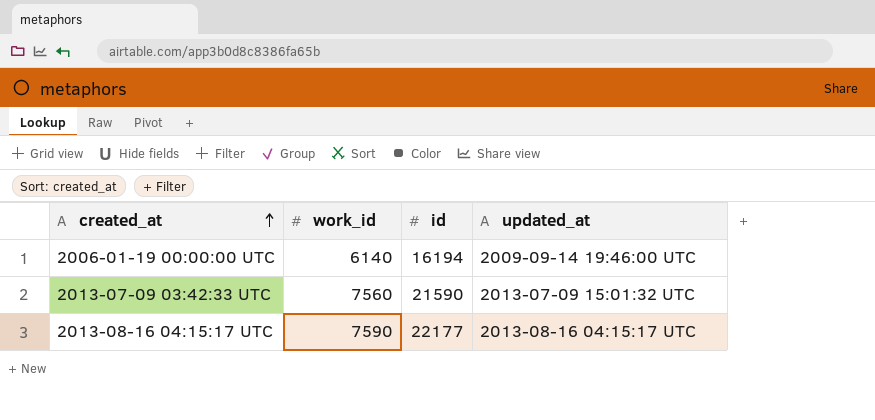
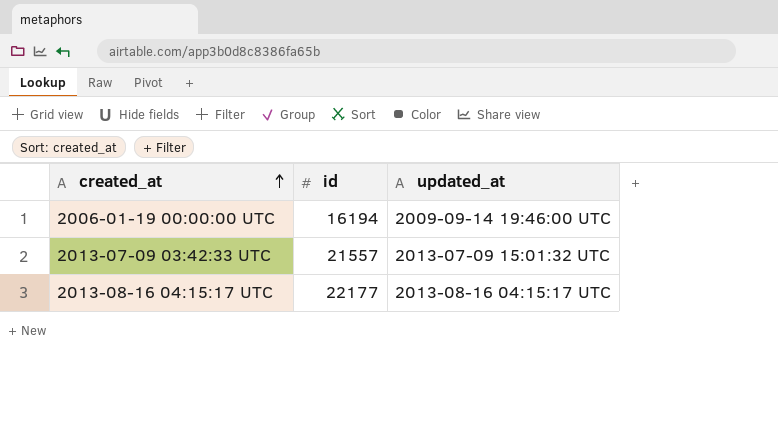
column work_id | position: 2 -> none
2013-07-09 03:42:33 UTC | id: 21590 -> 21557

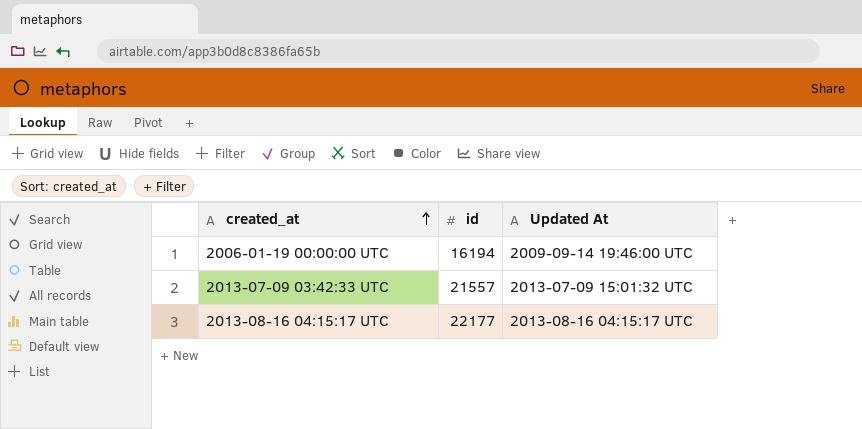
column name: updated_at -> Updated At

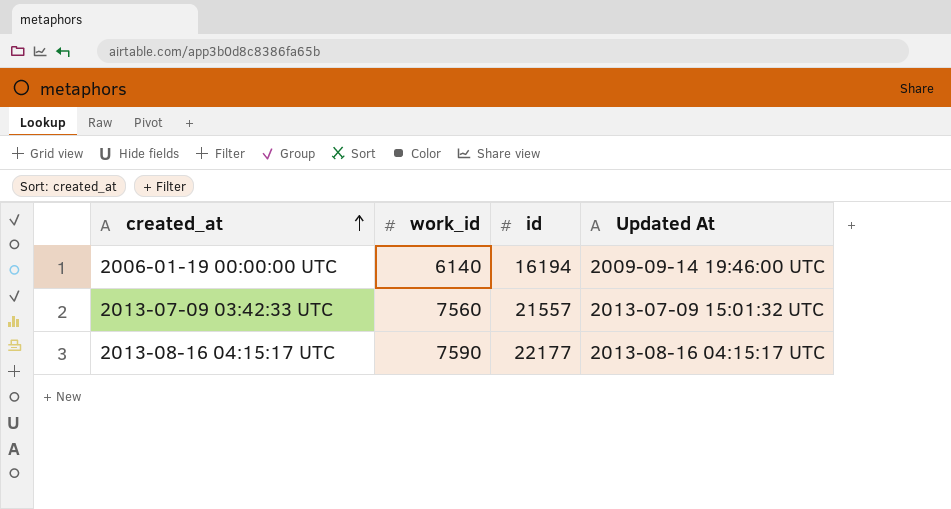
column work_id | position: none -> 2

